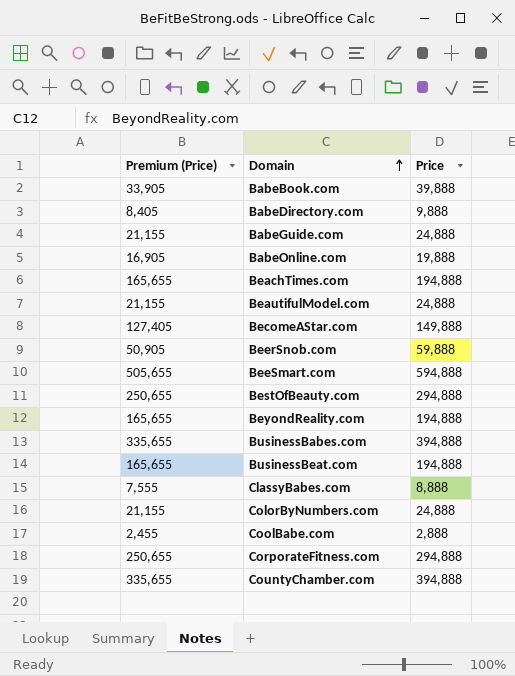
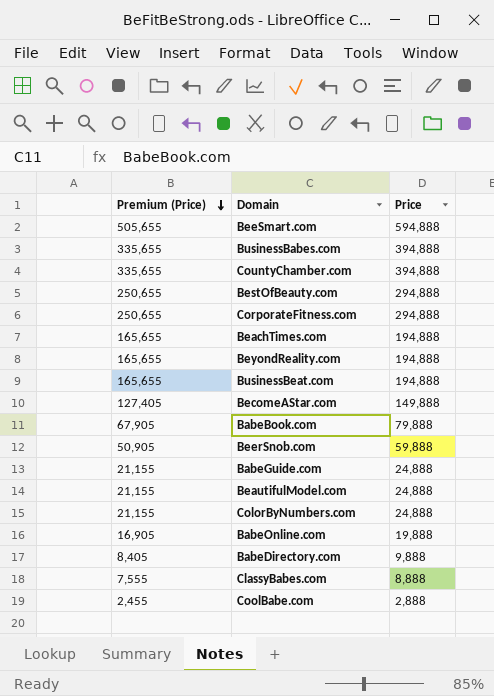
row order: Domain ascending -> Premium (Price) descending
BabeBook.com | Premium (Price): 33,905 -> 67,905
BabeBook.com | Price: 39,888 -> 79,888

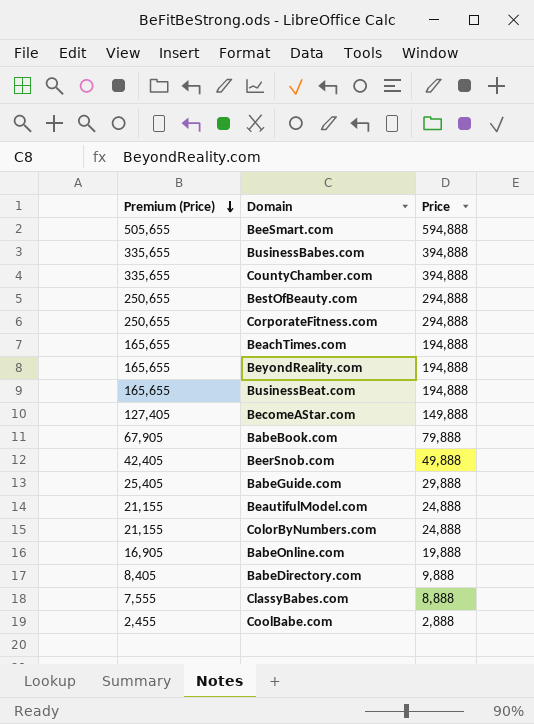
BeerSnob.com | Premium (Price): 50,905 -> 42,405
BeerSnob.com | Price: 59,888 -> 49,888
BabeGuide.com | Premium (Price): 21,155 -> 25,405
BabeGuide.com | Price: 24,888 -> 29,888

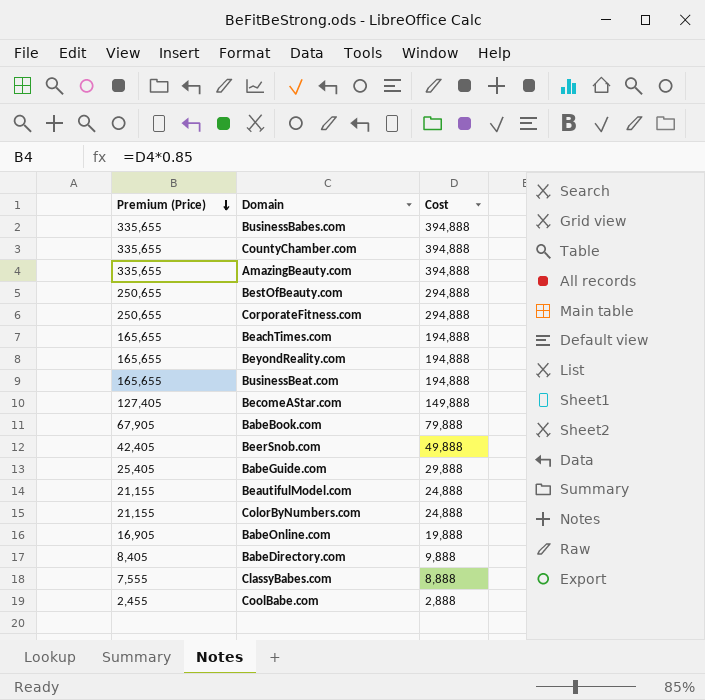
column name: Price -> Cost
row BeeSmart.com: 505,655 | 594,888 -> none
row AmazingBeauty.com: none -> 335,655 | 394,888

